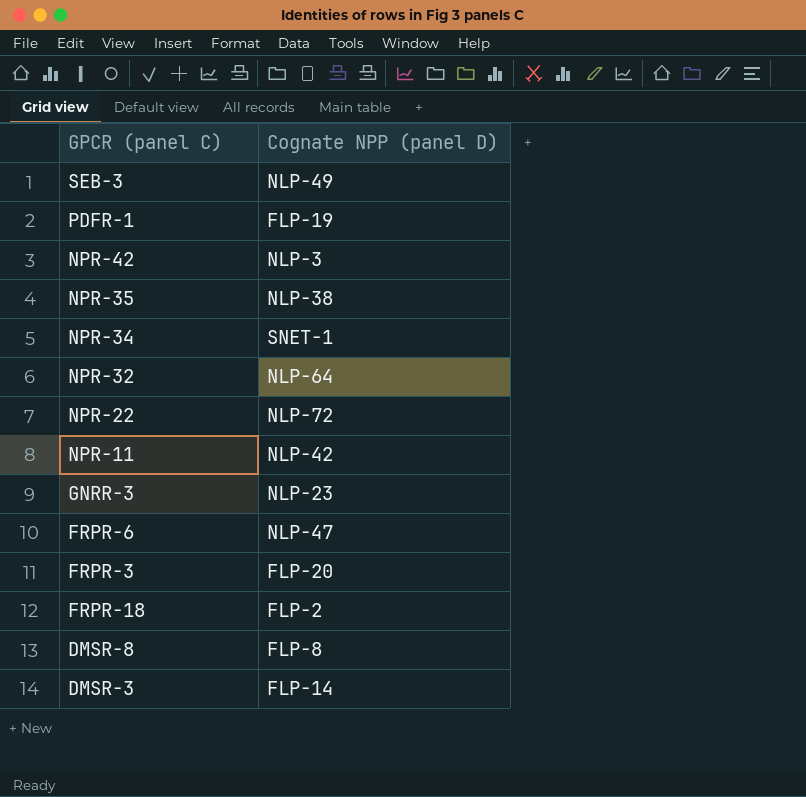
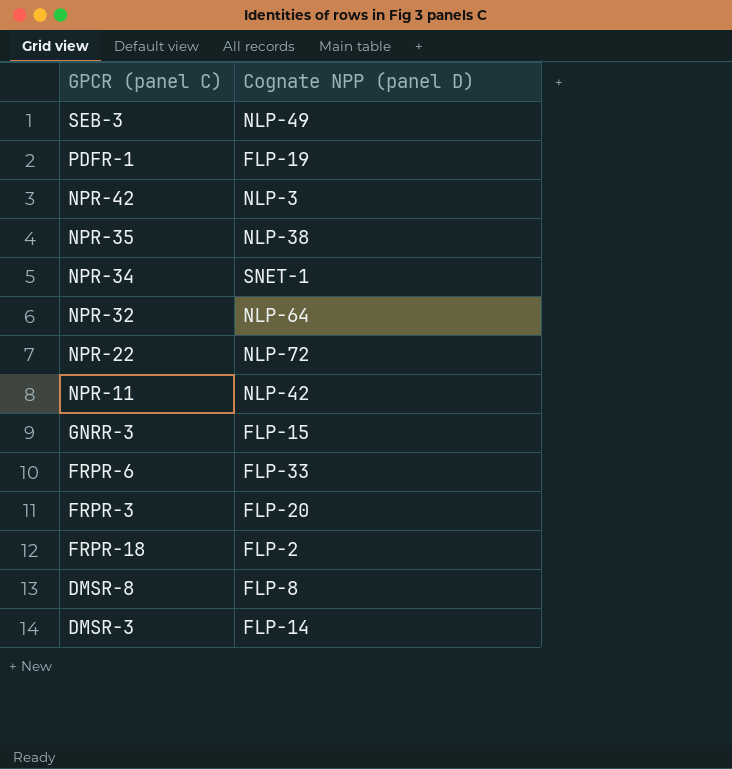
GNRR-3 | Cognate NPP (panel D): NLP-23 -> FLP-15
FRPR-6 | Cognate NPP (panel D): NLP-47 -> FLP-33

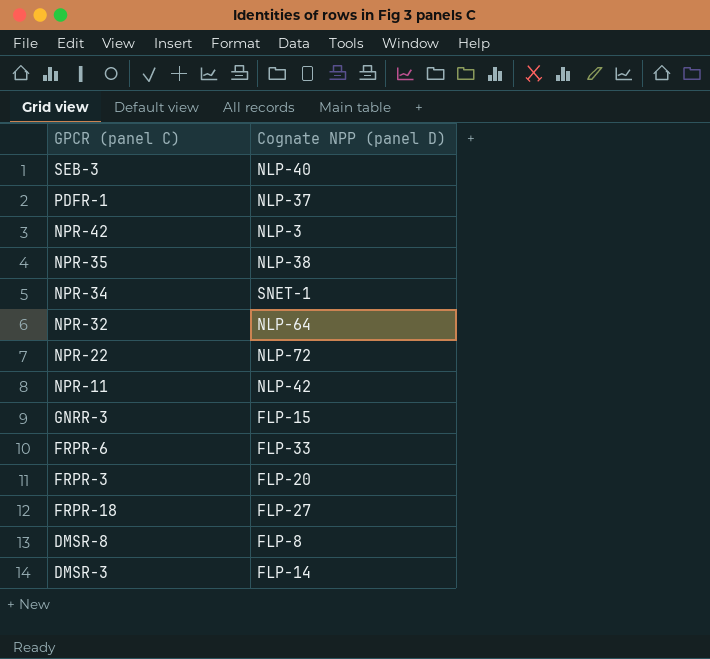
SEB-3 | Cognate NPP (panel D): NLP-49 -> NLP-40
PDFR-1 | Cognate NPP (panel D): FLP-19 -> NLP-37
FRPR-18 | Cognate NPP (panel D): FLP-2 -> FLP-27

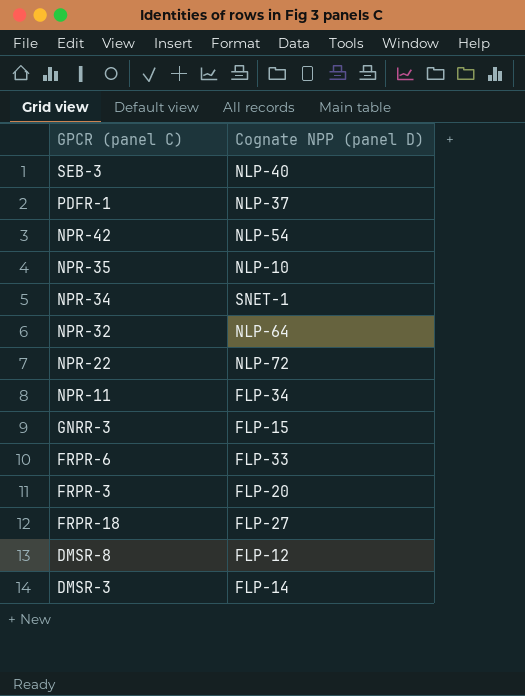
NPR-42 | Cognate NPP (panel D): NLP-3 -> NLP-54
NPR-35 | Cognate NPP (panel D): NLP-38 -> NLP-10
NPR-11 | Cognate NPP (panel D): NLP-42 -> FLP-34
DMSR-8 | Cognate NPP (panel D): FLP-8 -> FLP-12

